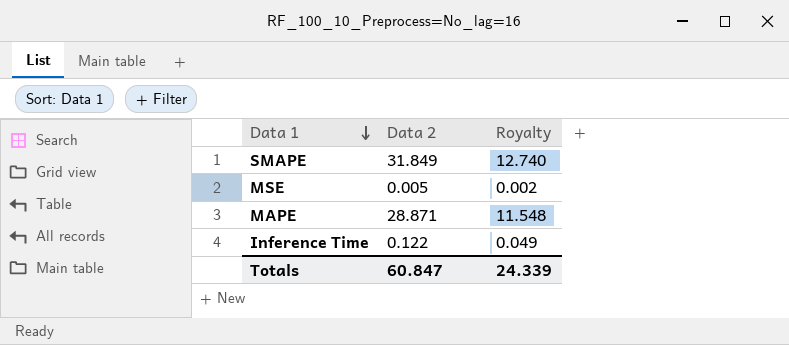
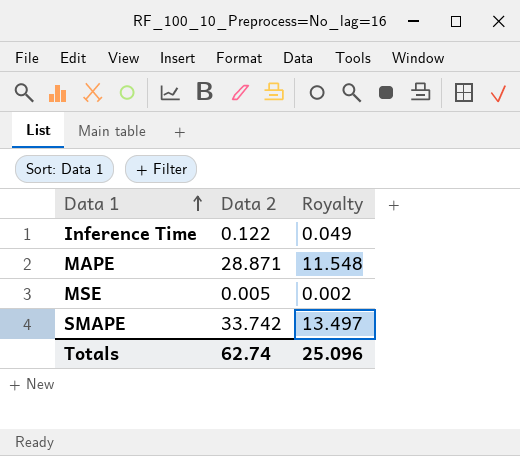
row order: Data 1 descending -> Data 1 ascending
SMAPE | Data 2: 31.849 -> 33.742
SMAPE | Royalty: 12.740 -> 13.497
Totals | Data 2: 60.847 -> 62.74
Totals | Royalty: 24.339 -> 25.096

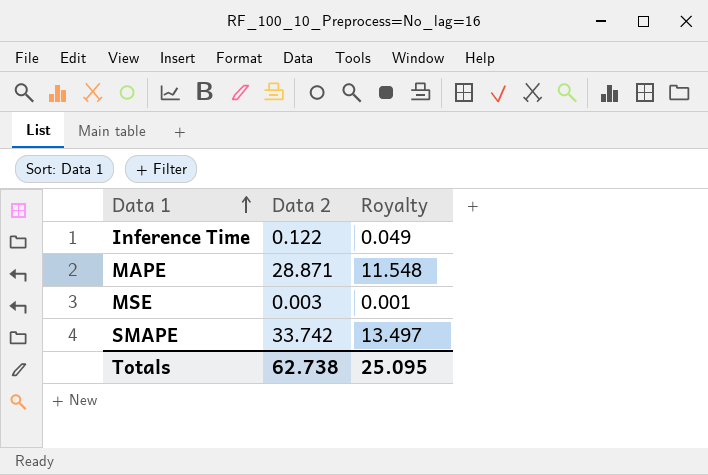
MSE | Data 2: 0.005 -> 0.003
MSE | Royalty: 0.002 -> 0.001
Totals | Data 2: 62.74 -> 62.738
Totals | Royalty: 25.096 -> 25.095

